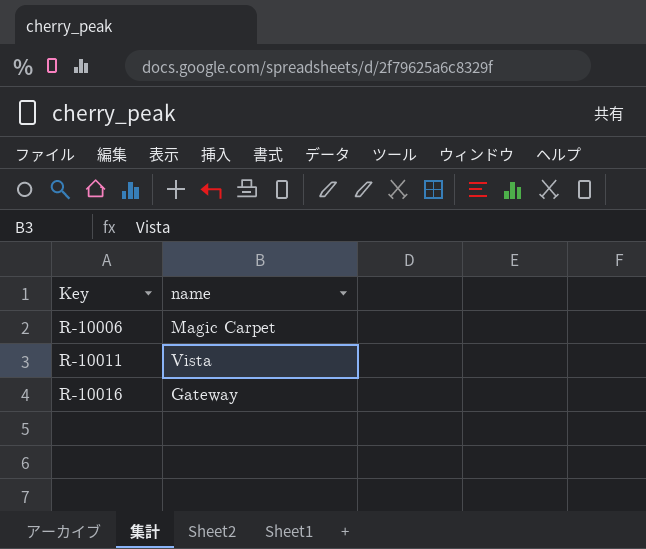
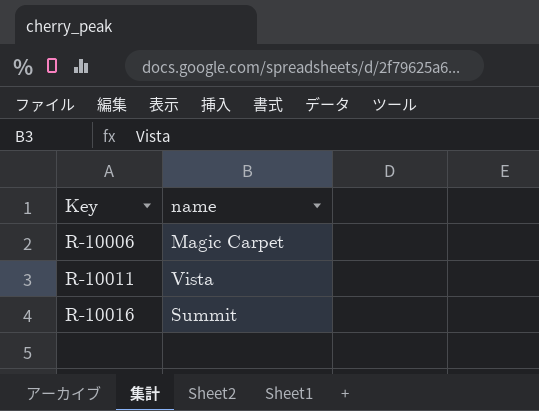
R-10016 | name: Gateway -> Summit

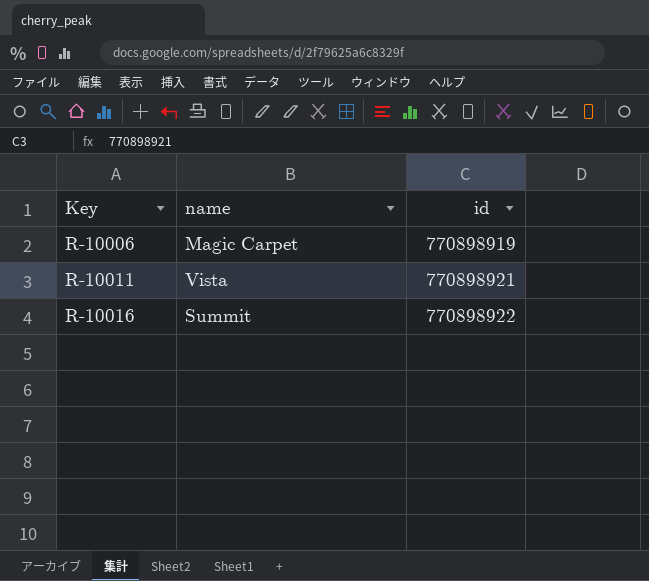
column id | position: none -> 3

